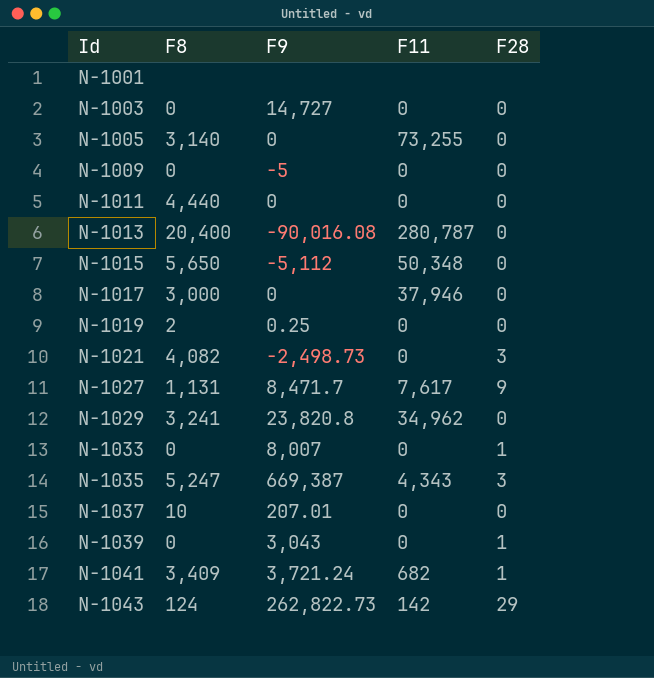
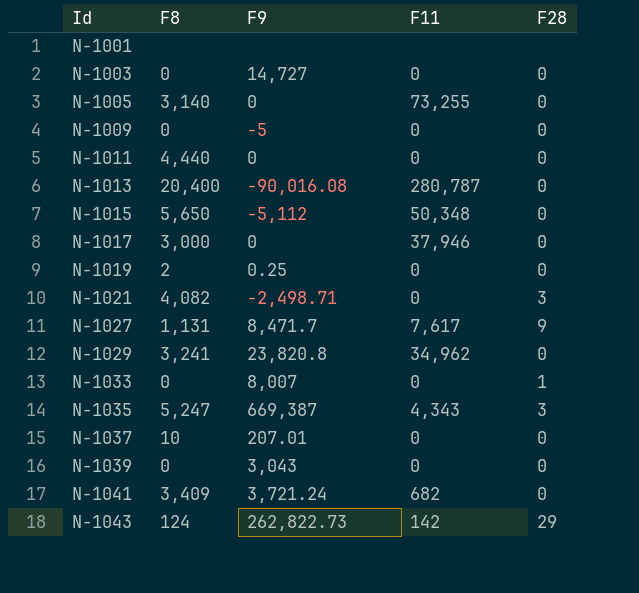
N-1021 | F9: -2,498.73 -> -2,498.71
N-1039 | F28: 1 -> 0
N-1041 | F28: 1 -> 0

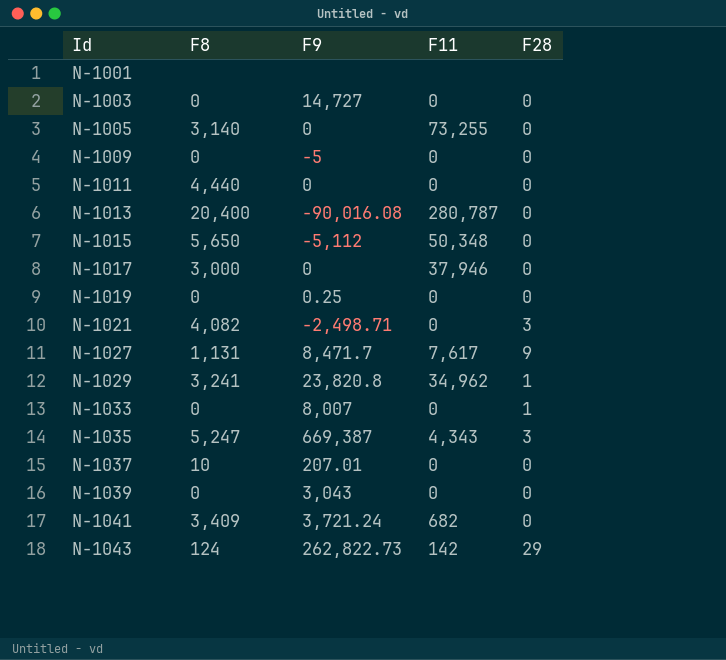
N-1019 | F8: 2 -> 0
N-1029 | F28: 0 -> 1

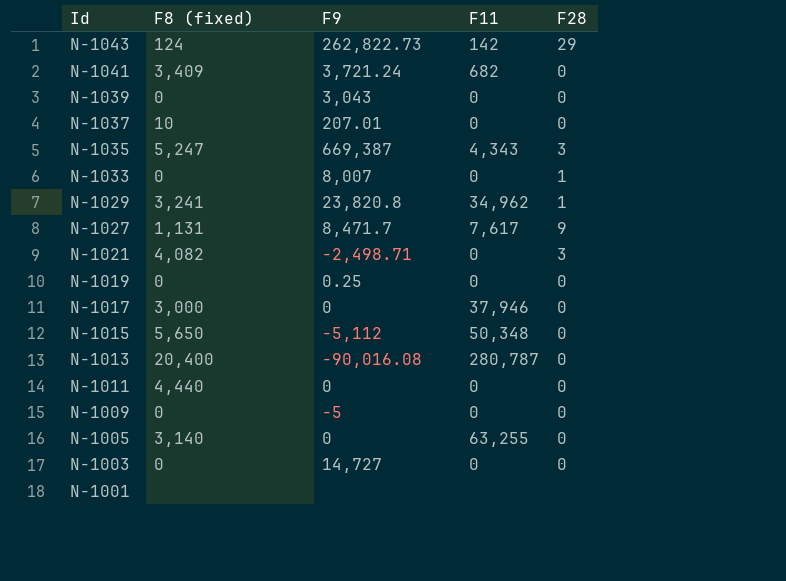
row order: Id ascending -> Id descending
column name: F8 -> F8 (fixed)
N-1005 | F11: 73,255 -> 63,255

